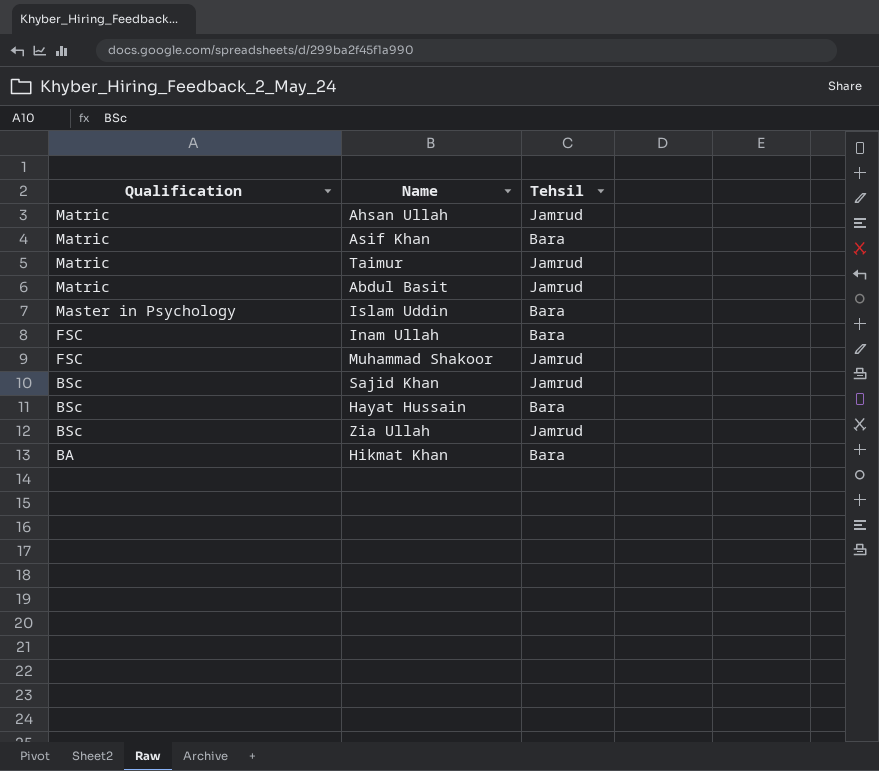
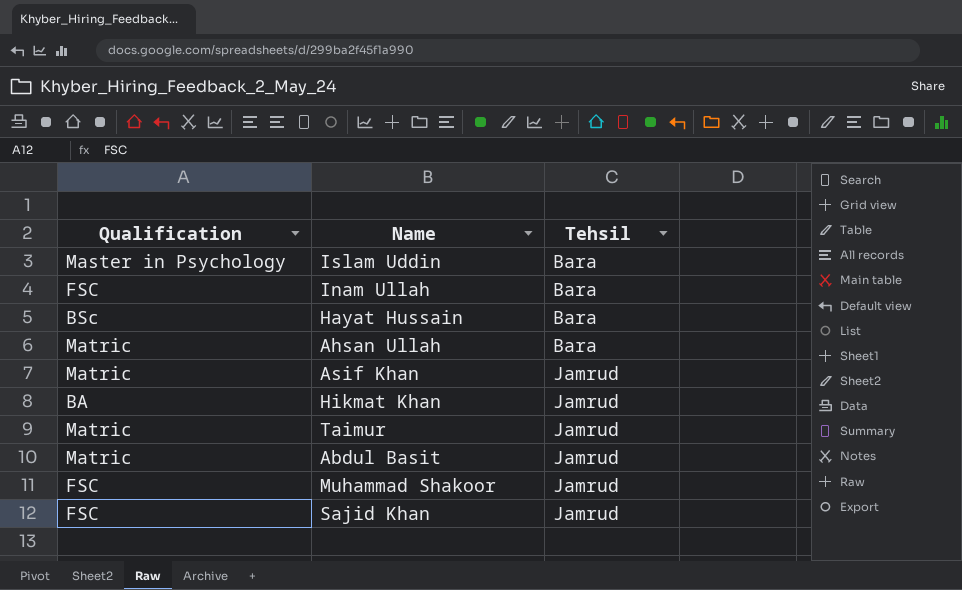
row order: Qualification descending -> Tehsil ascending
row Zia Ullah: BSc | Jamrud -> none
Ahsan Ullah | Tehsil: Jamrud -> Bara
Asif Khan | Tehsil: Bara -> Jamrud
Hikmat Khan | Tehsil: Bara -> Jamrud
Sajid Khan | Qualification: BSc -> FSC

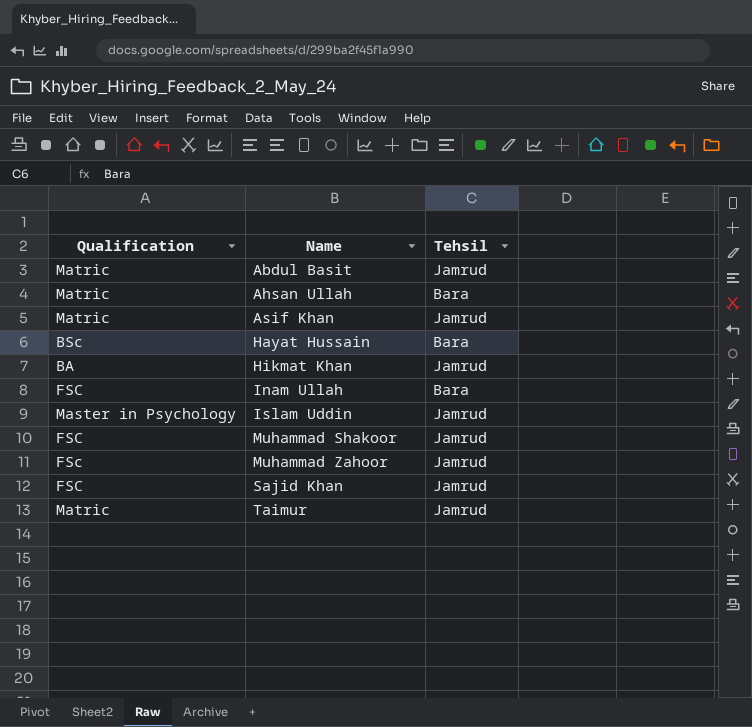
row order: Tehsil ascending -> Name ascending
Islam Uddin | Tehsil: Bara -> Jamrud
row Muhammad Zahoor: none -> FSc | Jamrud

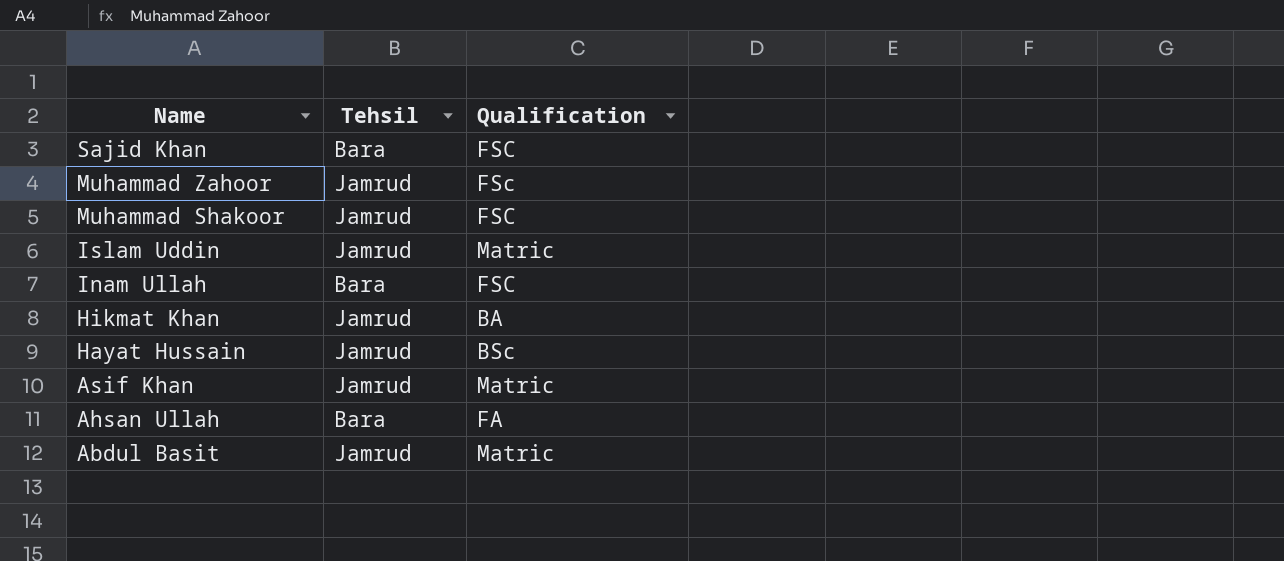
row order: Name ascending -> Name descending
column Qualification | position: 1 -> 3
row Taimur: Matric | Jamrud -> none
Sajid Khan | Tehsil: Jamrud -> Bara
Islam Uddin | Qualification: Master in Psychology -> Matric
Hayat Hussain | Tehsil: Bara -> Jamrud
Ahsan Ullah | Qualification: Matric -> FA

